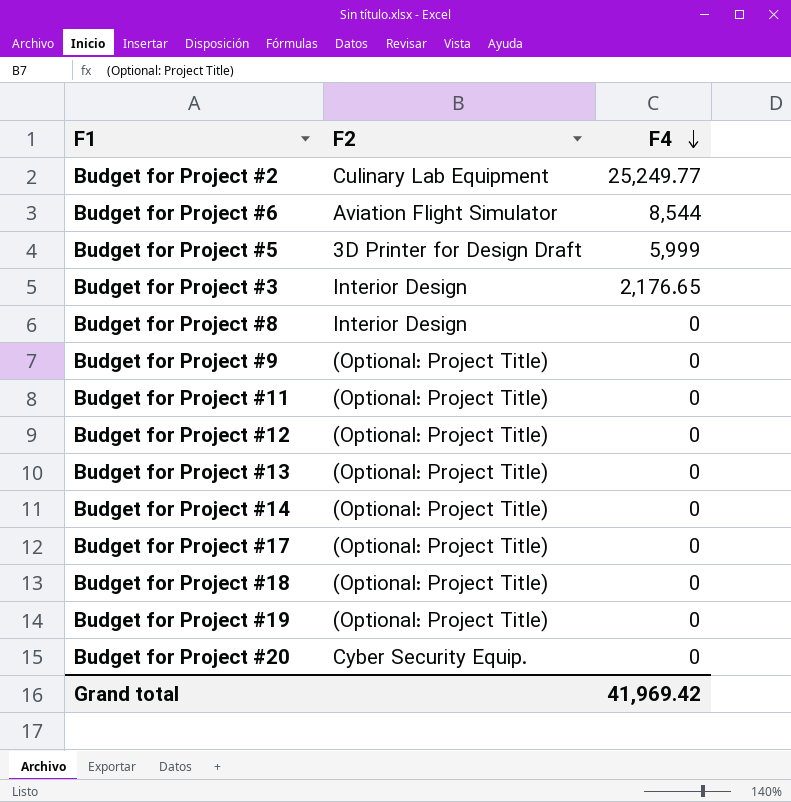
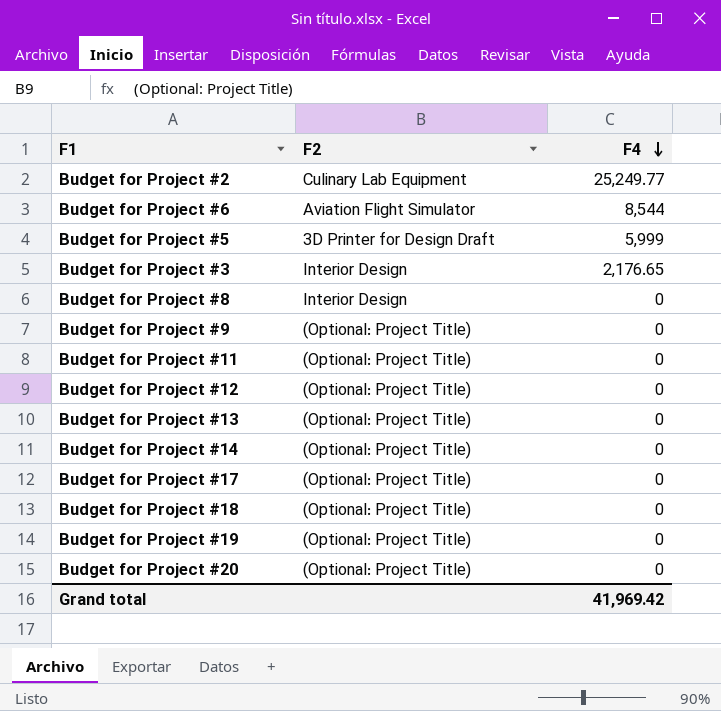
Budget for Project #20 | F2: Cyber Security Equip. -> (Optional: Project Title)

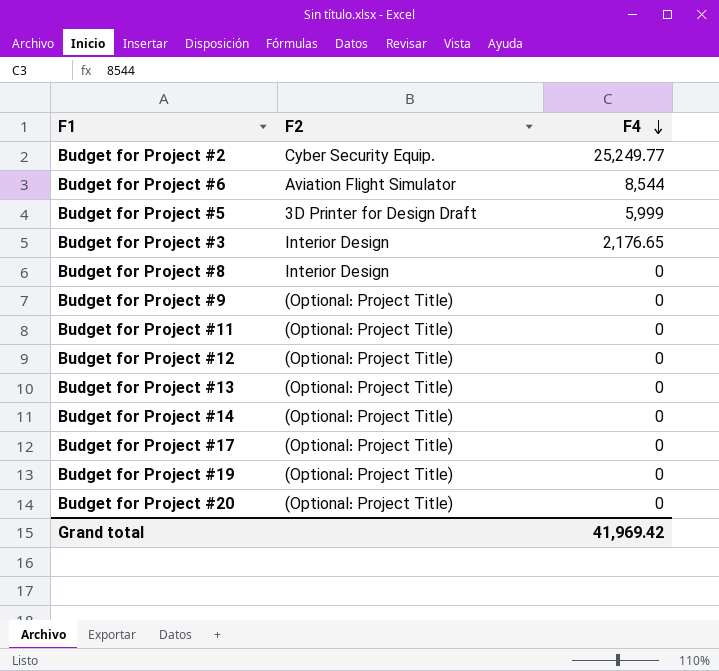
row Budget for Project #18: (Optional: Project Title) | 0 -> none
Budget for Project #2 | F2: Culinary Lab Equipment -> Cyber Security Equip.

